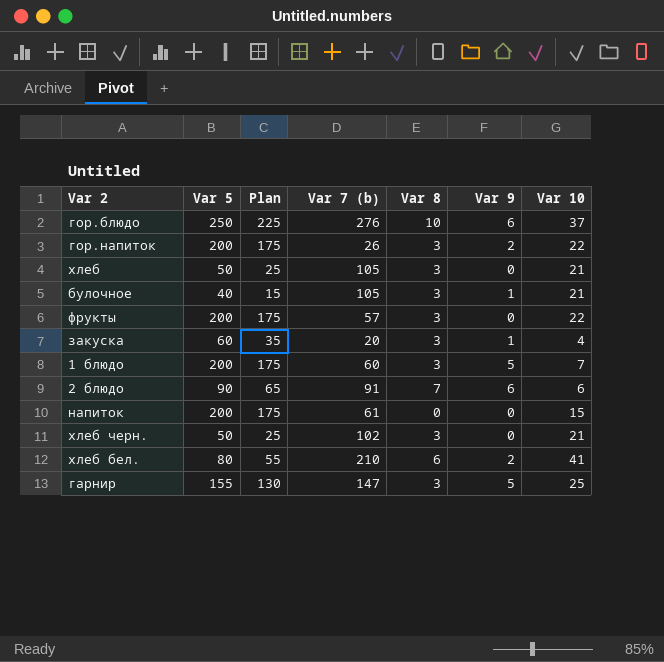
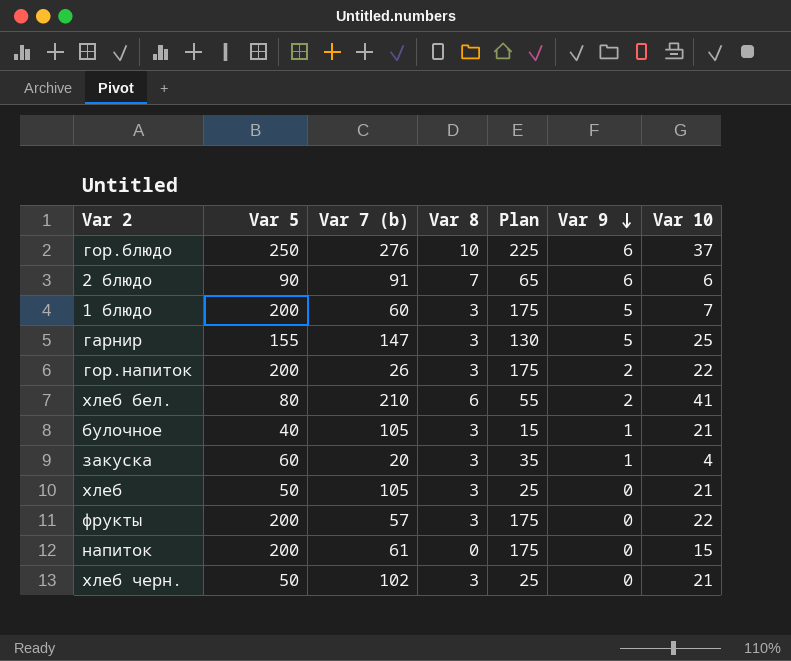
row order: none -> Var 9 descending
column Plan | position: 3 -> 5

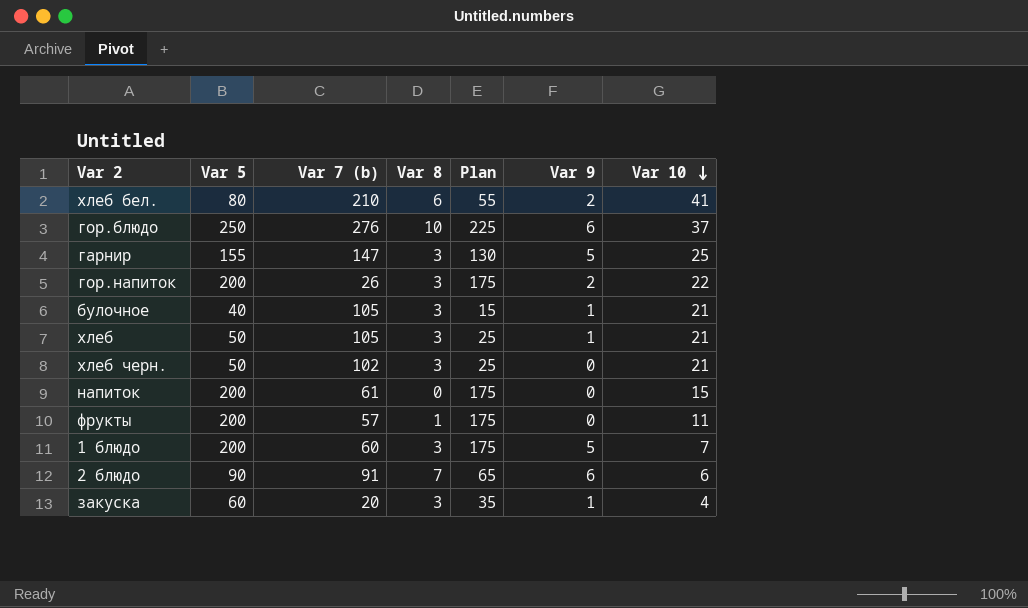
row order: Var 9 descending -> Var 10 descending
хлеб | Var 9: 0 -> 1
фрукты | Var 8: 3 -> 1
фрукты | Var 10: 22 -> 11

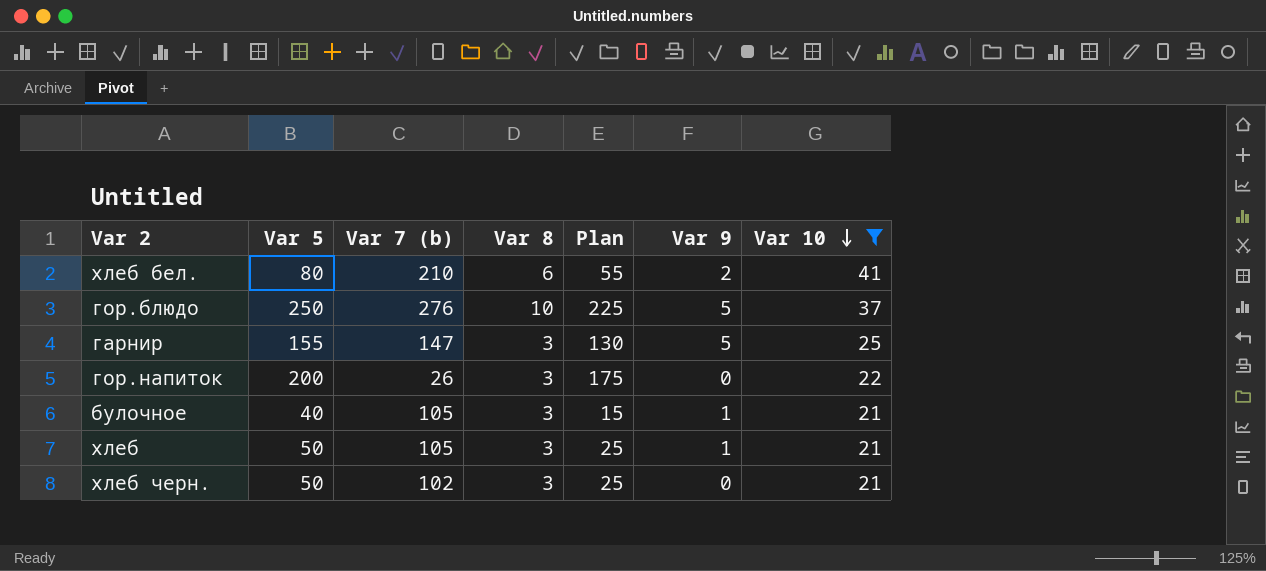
filter: none -> Var 10 >= 21
гор.блюдо | Var 9: 6 -> 5
гор.напиток | Var 9: 2 -> 0

